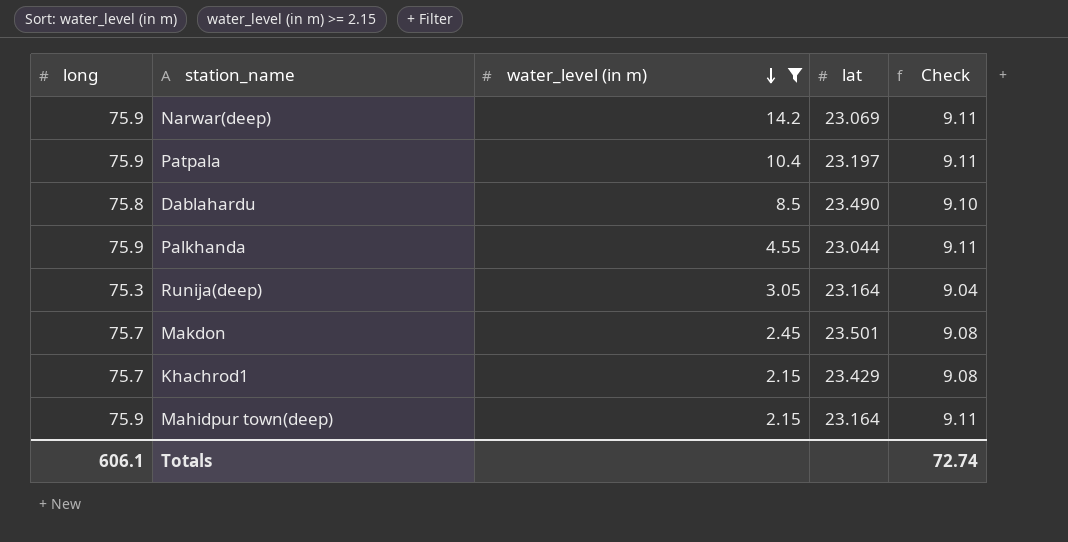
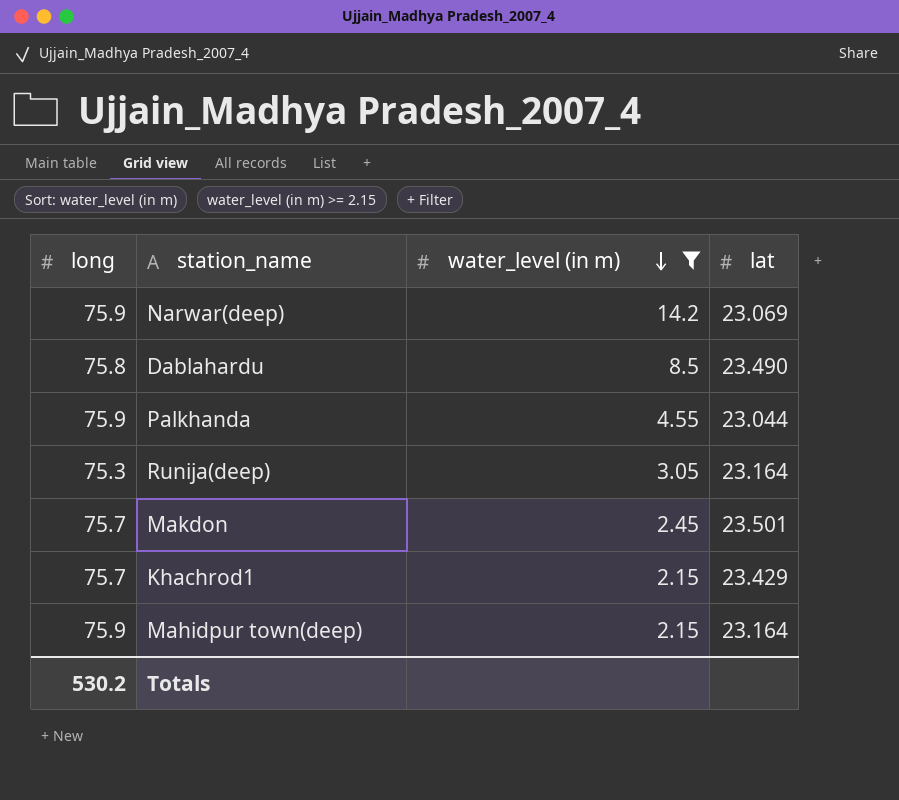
column Check | formula: [long] * 0.12 -> none
row Patpala: 75.9 | 10.4 | 23.197 | 9.11 -> none
Totals | long: 606.1 -> 530.2

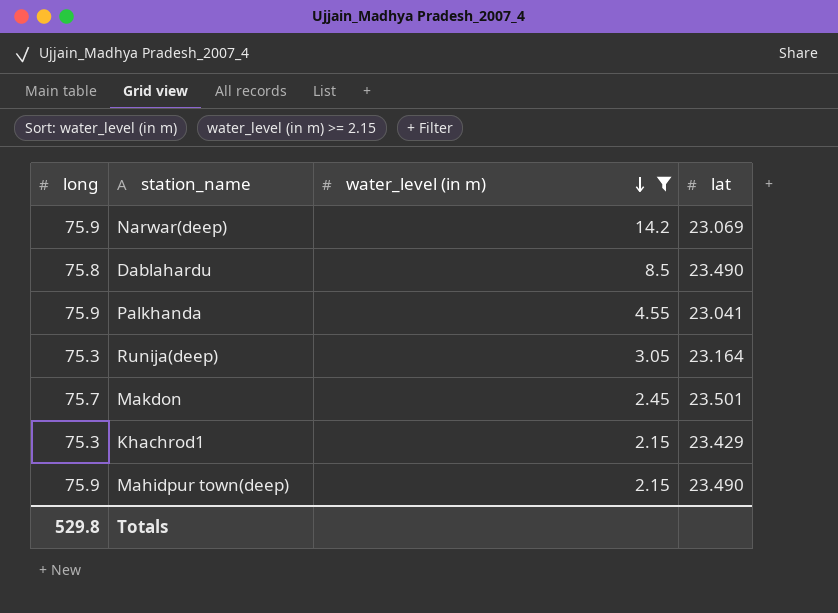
Palkhanda | lat: 23.044 -> 23.041
Khachrod1 | long: 75.7 -> 75.3
Mahidpur town(deep) | lat: 23.164 -> 23.490
Totals | long: 530.2 -> 529.8

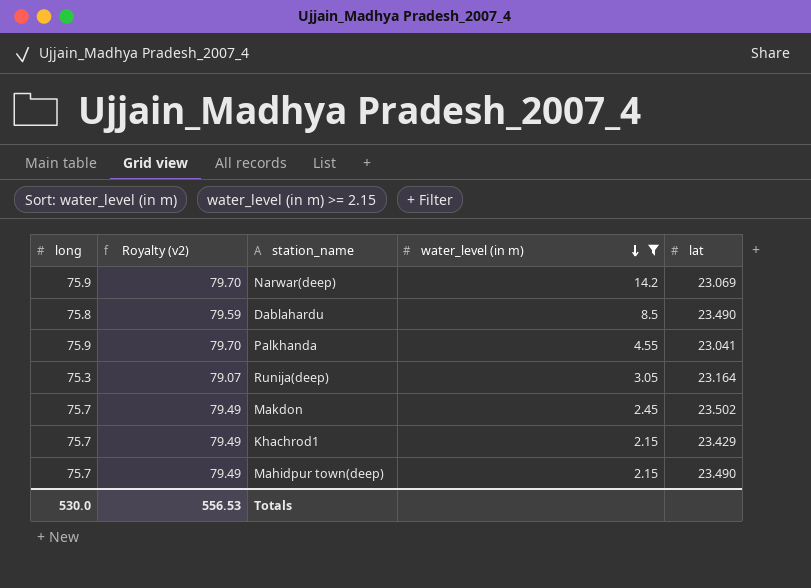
column Royalty (v2) | formula: none -> [long] * 1.05
Makdon | lat: 23.501 -> 23.502
Khachrod1 | long: 75.3 -> 75.7
Mahidpur town(deep) | long: 75.9 -> 75.7
Totals | long: 529.8 -> 530.0

